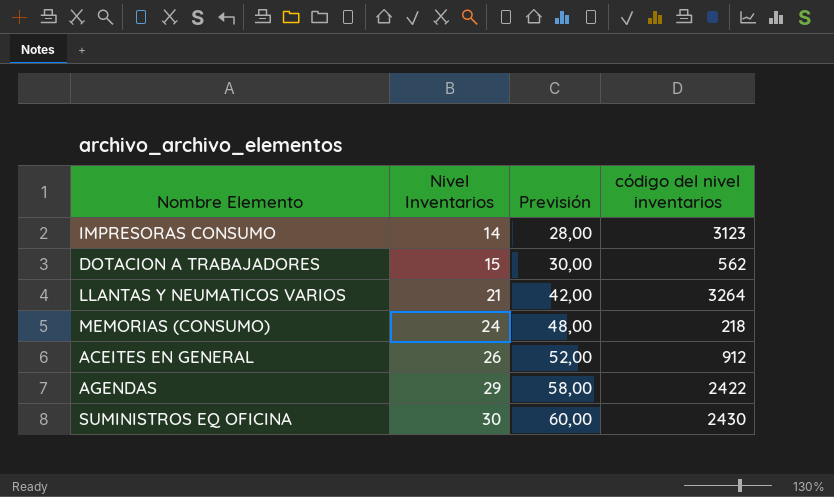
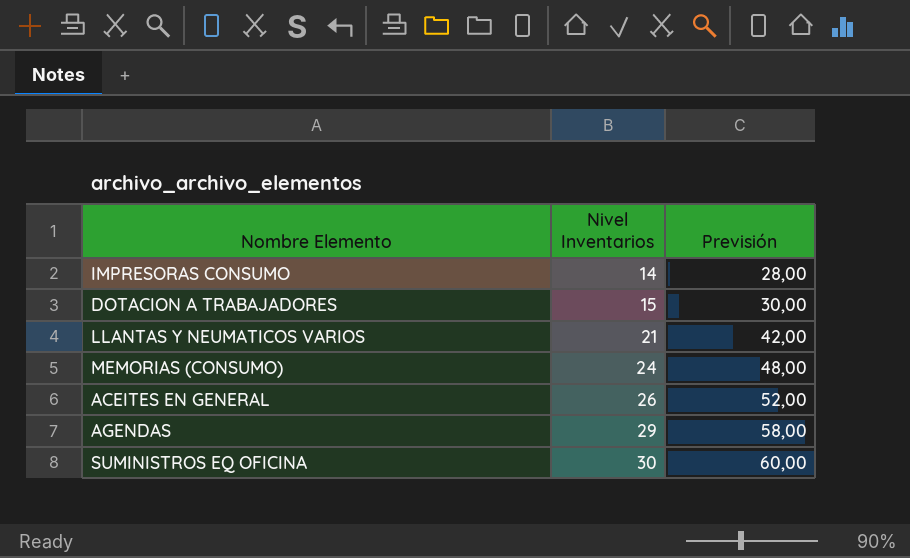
column código del nivel inventarios | position: 4 -> none

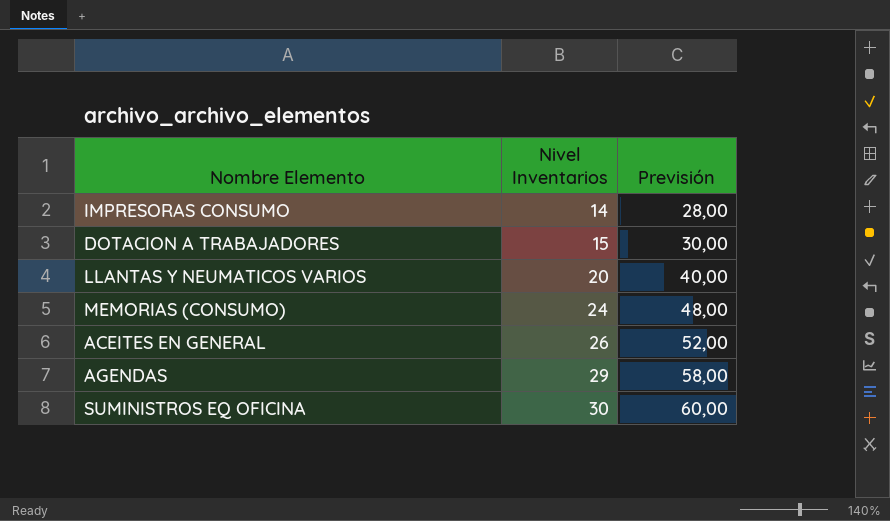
LLANTAS Y NEUMATICOS VARIOS | Nivel Inventarios: 21 -> 20
LLANTAS Y NEUMATICOS VARIOS | Previsión: 42,00 -> 40,00

